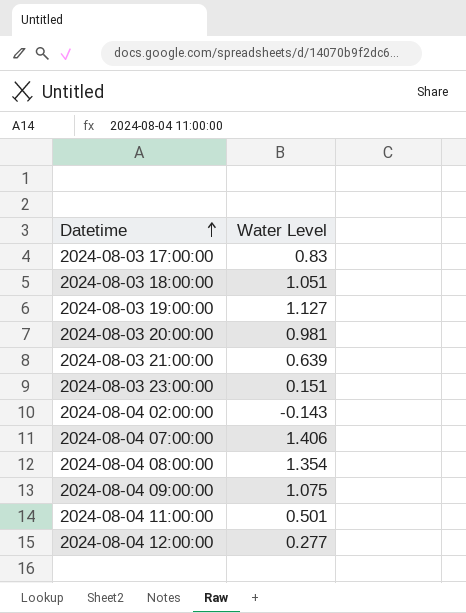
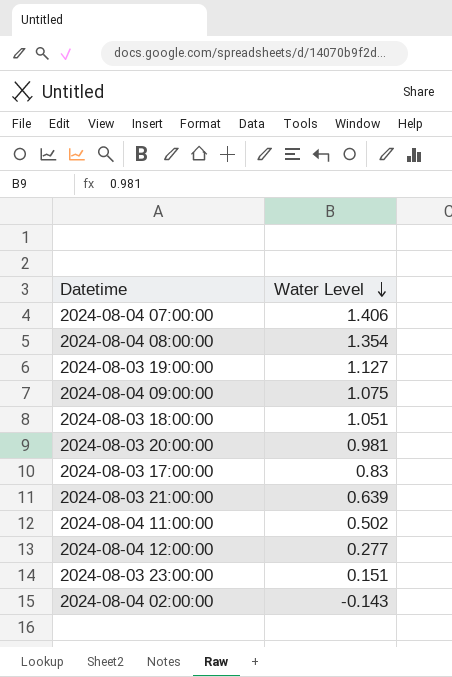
row order: Datetime ascending -> Water Level descending
2024-08-04 11:00:00 | Water Level: 0.501 -> 0.502

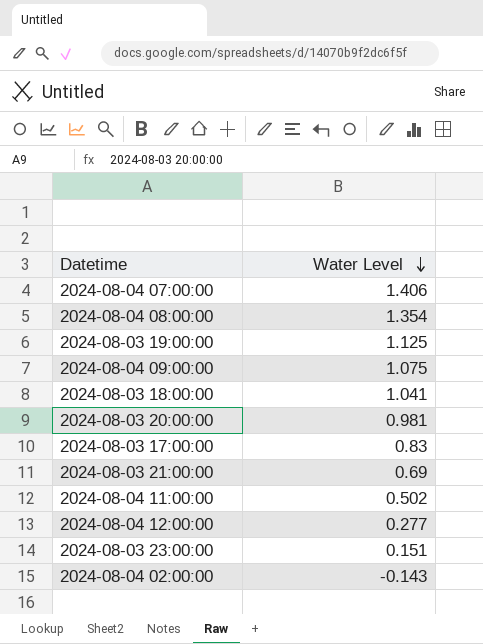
2024-08-03 19:00:00 | Water Level: 1.127 -> 1.125
2024-08-03 18:00:00 | Water Level: 1.051 -> 1.041
2024-08-03 21:00:00 | Water Level: 0.639 -> 0.69

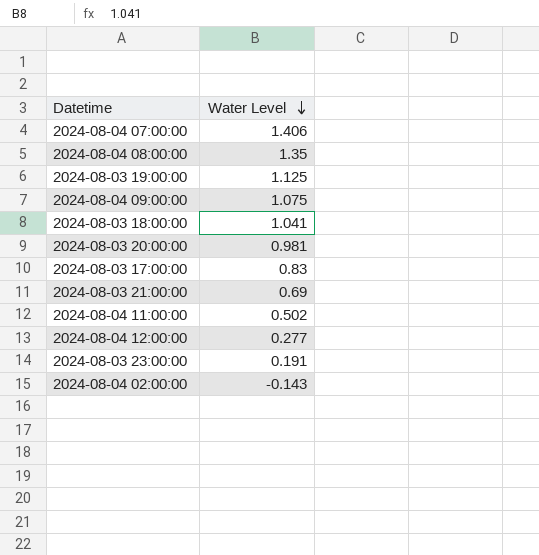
2024-08-04 08:00:00 | Water Level: 1.354 -> 1.35
2024-08-03 23:00:00 | Water Level: 0.151 -> 0.191

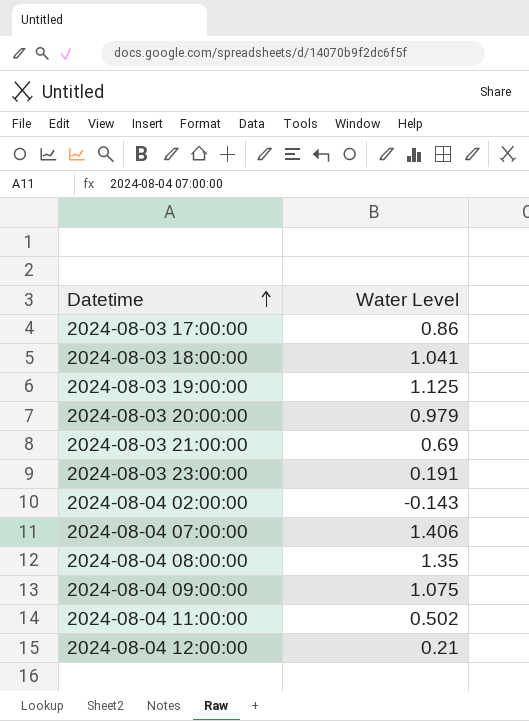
row order: Water Level descending -> Datetime ascending
2024-08-03 17:00:00 | Water Level: 0.83 -> 0.86
2024-08-03 20:00:00 | Water Level: 0.981 -> 0.979
2024-08-04 12:00:00 | Water Level: 0.277 -> 0.21

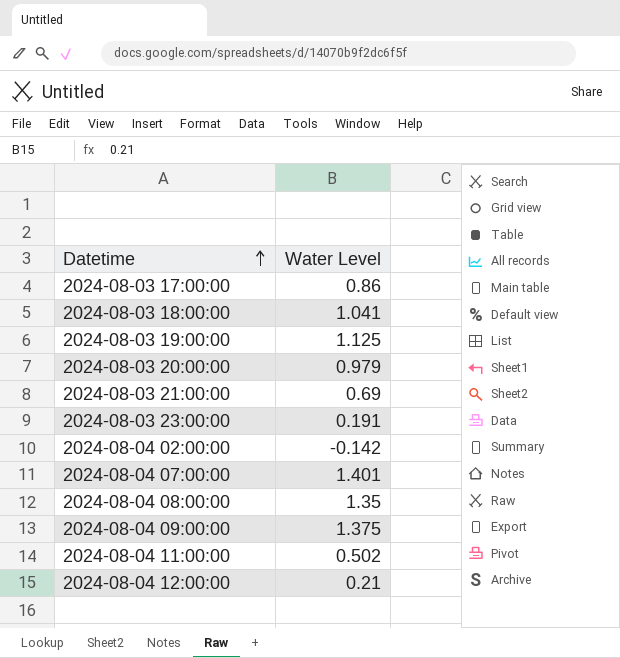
2024-08-04 02:00:00 | Water Level: -0.143 -> -0.142
2024-08-04 07:00:00 | Water Level: 1.406 -> 1.401
2024-08-04 09:00:00 | Water Level: 1.075 -> 1.375

